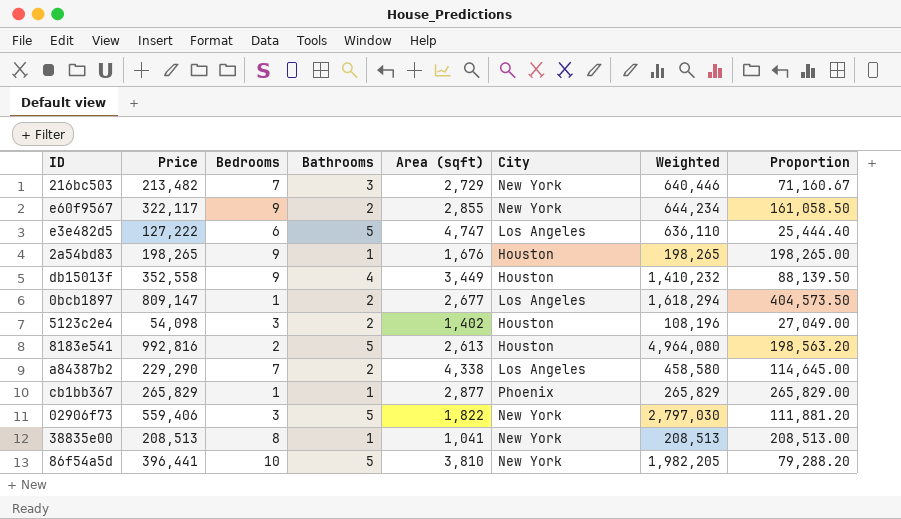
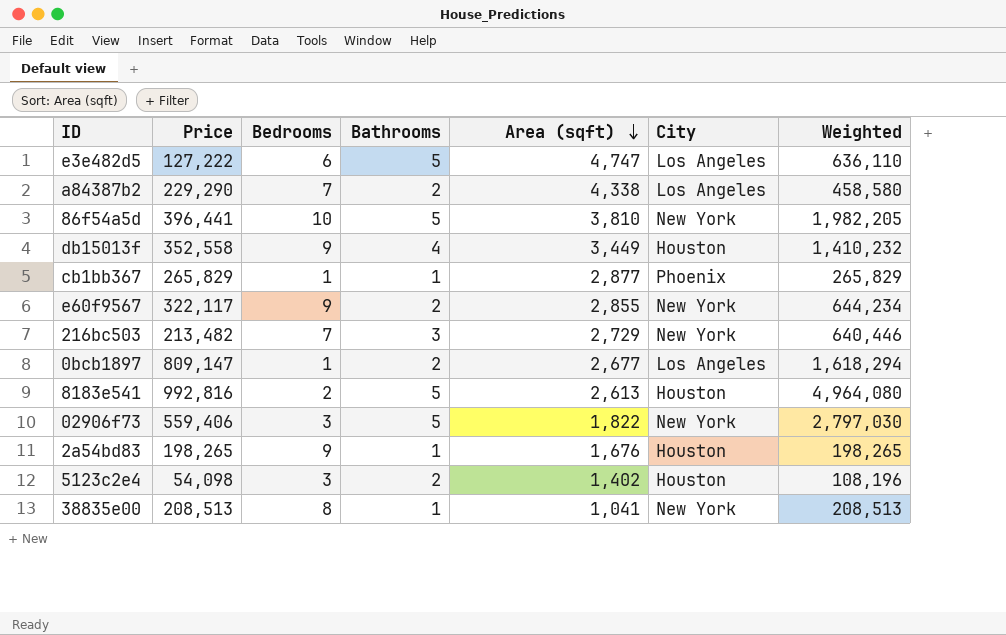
row order: none -> Area (sqft) descending
column Proportion | formula: [Price] / [Bathrooms] -> none

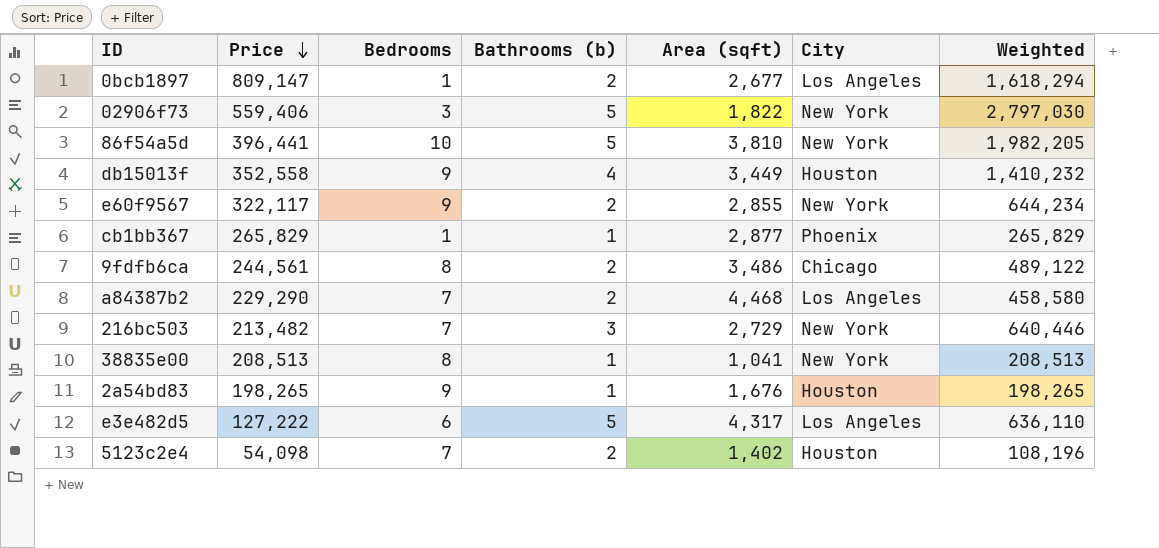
row order: Area (sqft) descending -> Price descending
column name: Bathrooms -> Bathrooms (b)
row 8183e541: 992,816 | 2 | 5 | 2,613 | Houston | 4,964,080 -> none
row 9fdfb6ca: none -> 244,561 | 8 | 2 | 3,486 | Chicago | 489,122
a84387b2 | Area (sqft): 4,338 -> 4,468
e3e482d5 | Area (sqft): 4,747 -> 4,317
5123c2e4 | Bedrooms: 3 -> 7

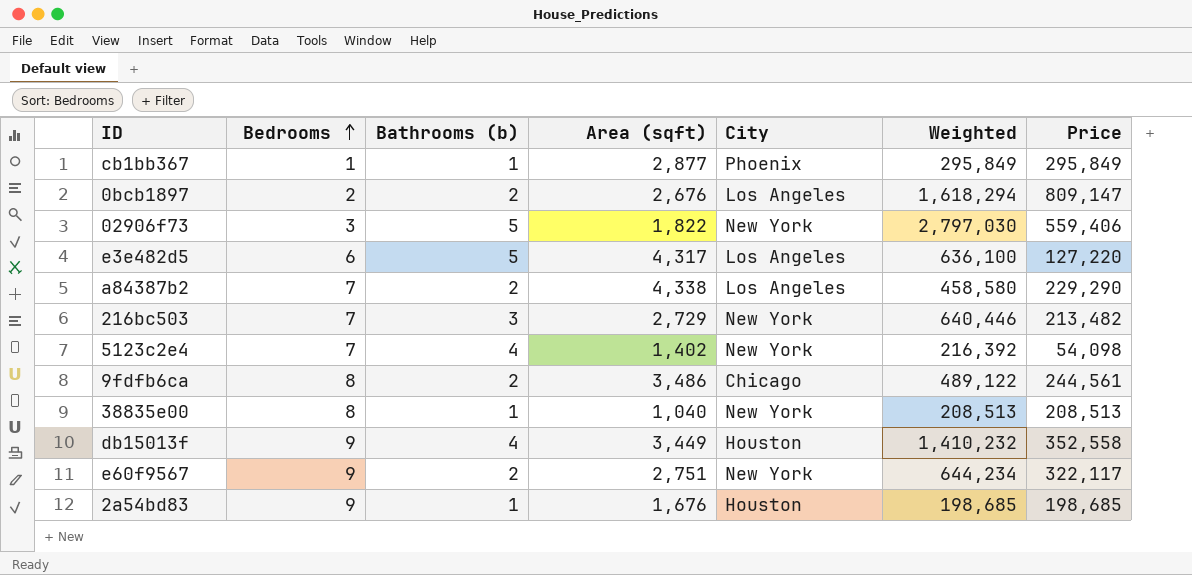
row order: Price descending -> Bedrooms ascending
column Price | position: 2 -> 7
row 86f54a5d: 396,441 | 10 | 5 | 3,810 | New York | 1,982,205 -> none
cb1bb367 | Weighted: 265,829 -> 295,849
cb1bb367 | Price: 265,829 -> 295,849
0bcb1897 | Bedrooms: 1 -> 2
0bcb1897 | Area (sqft): 2,677 -> 2,676
e3e482d5 | Weighted: 636,110 -> 636,100
e3e482d5 | Price: 127,222 -> 127,220
a84387b2 | Area (sqft): 4,468 -> 4,338
5123c2e4 | Bathrooms (b): 2 -> 4
5123c2e4 | City: Houston -> New York
5123c2e4 | Weighted: 108,196 -> 216,392
38835e00 | Area (sqft): 1,041 -> 1,040
e60f9567 | Area (sqft): 2,855 -> 2,751
2a54bd83 | Weighted: 198,265 -> 198,685
2a54bd83 | Price: 198,265 -> 198,685

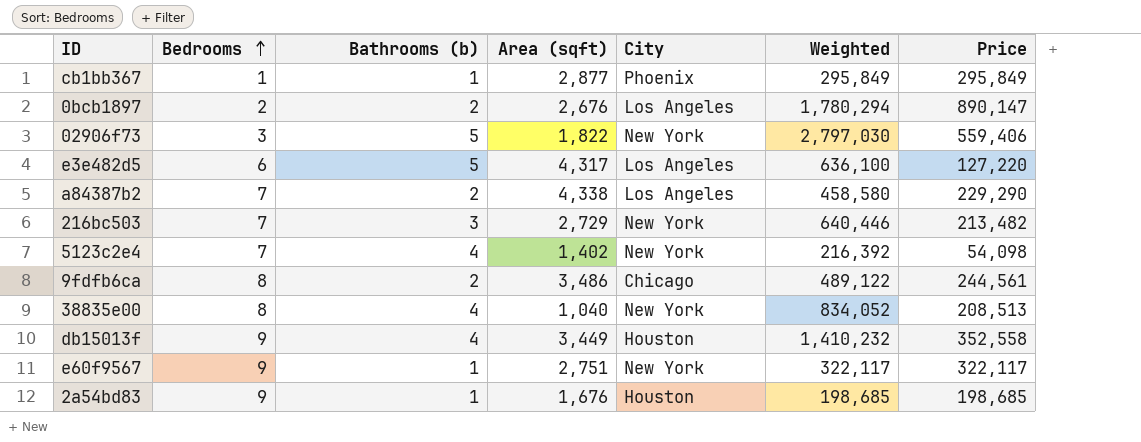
0bcb1897 | Weighted: 1,618,294 -> 1,780,294
0bcb1897 | Price: 809,147 -> 890,147
38835e00 | Bathrooms (b): 1 -> 4
38835e00 | Weighted: 208,513 -> 834,052
e60f9567 | Bathrooms (b): 2 -> 1
e60f9567 | Weighted: 644,234 -> 322,117

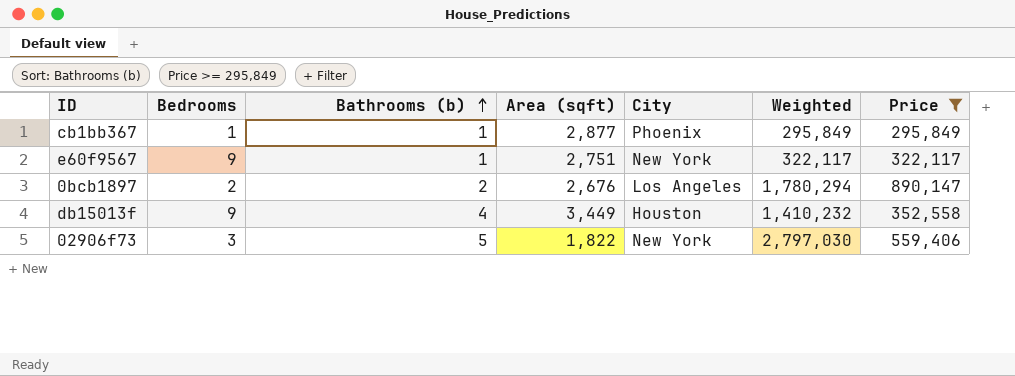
filter: none -> Price >= 295,849
row order: Bedrooms ascending -> Bathrooms (b) ascending

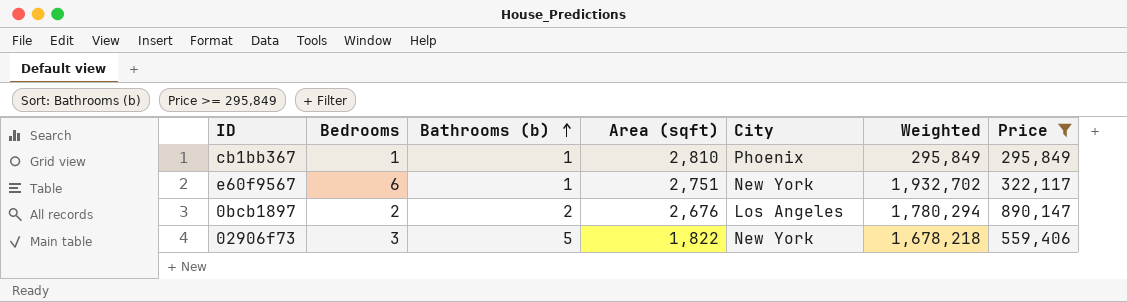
column Weighted | formula: [Bathrooms (b)] * [Price] -> [Bedrooms] * [Price]
row db15013f: 9 | 4 | 3,449 | Houston | 1,410,232 | 352,558 -> none
cb1bb367 | Area (sqft): 2,877 -> 2,810
e60f9567 | Bedrooms: 9 -> 6

